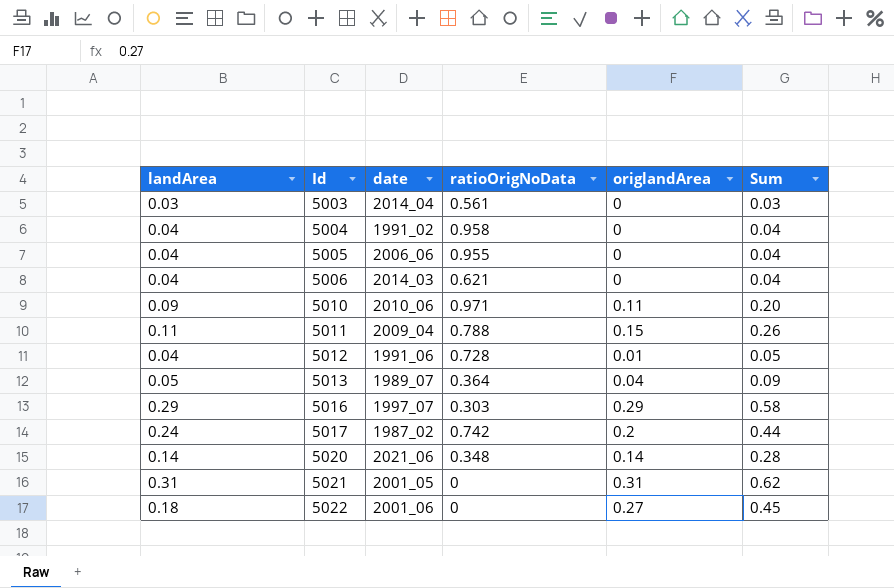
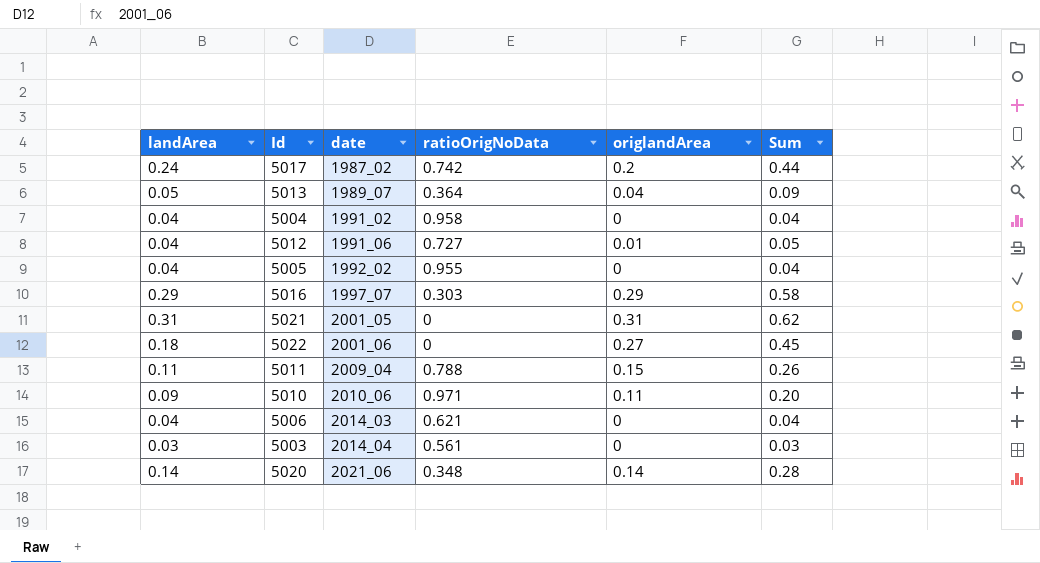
row order: Id ascending -> date ascending
5012 | ratioOrigNoData: 0.728 -> 0.727
5005 | date: 2006_06 -> 1992_02

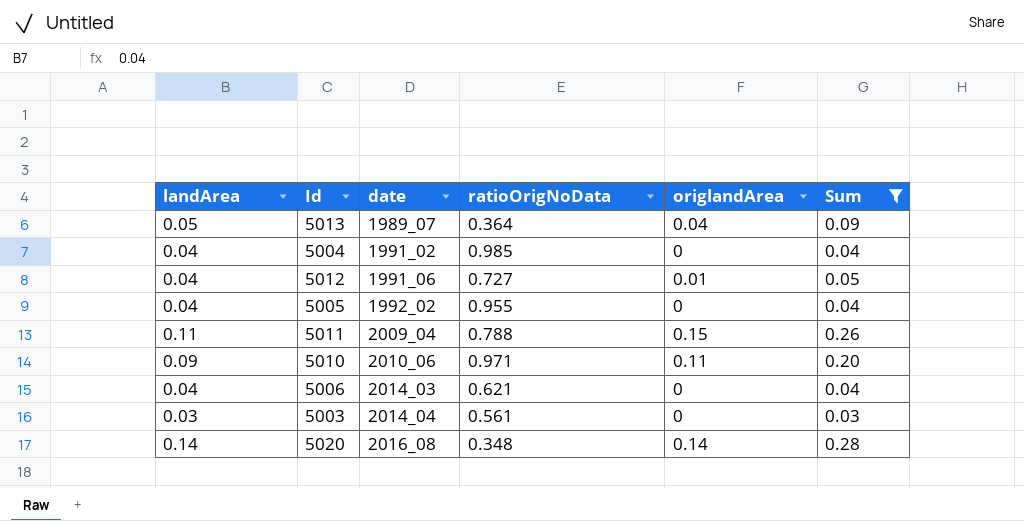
filter: none -> Sum <= 0.28
5004 | ratioOrigNoData: 0.958 -> 0.985
5020 | date: 2021_06 -> 2016_08

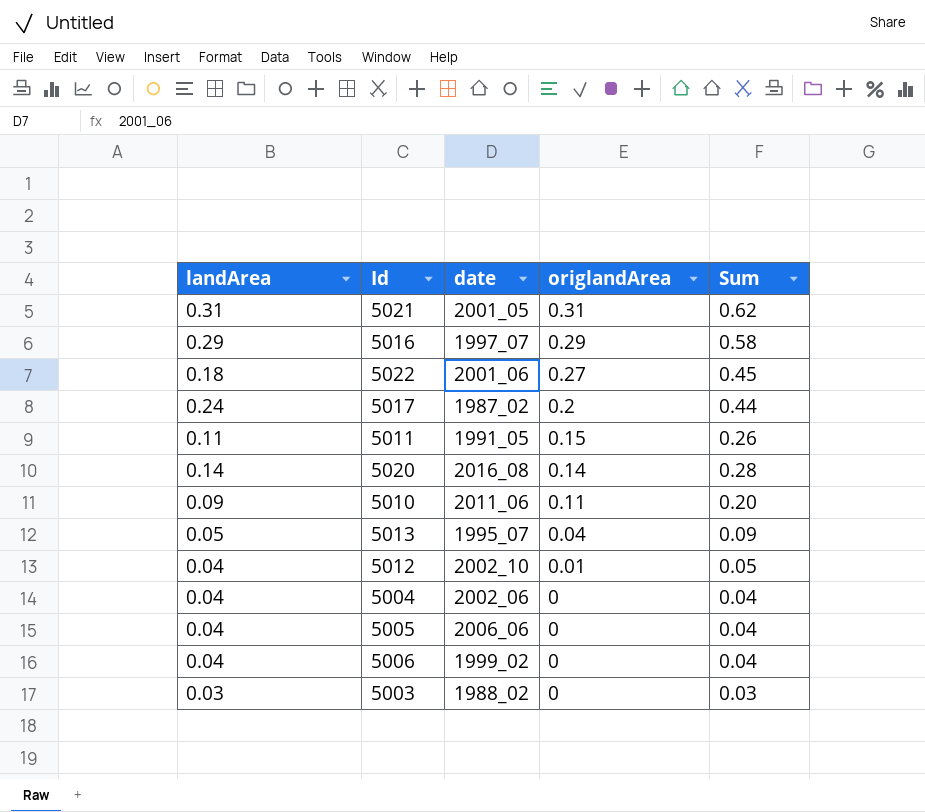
filter: Sum <= 0.28 -> none
row order: date ascending -> origlandArea descending
column ratioOrigNoData | position: 4 -> none
5011 | date: 2009_04 -> 1991_05
5010 | date: 2010_06 -> 2011_06
5013 | date: 1989_07 -> 1995_07
5012 | date: 1991_06 -> 2002_10
5004 | date: 1991_02 -> 2002_06
5005 | date: 1992_02 -> 2006_06
5006 | date: 2014_03 -> 1999_02
5003 | date: 2014_04 -> 1988_02

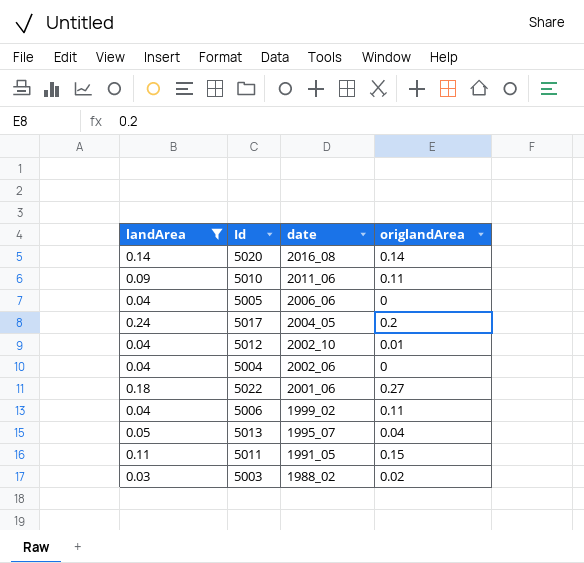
filter: none -> landArea <= 0.24
row order: origlandArea descending -> date descending
column Sum | formula: [landArea] + [origlandArea] -> none
5017 | date: 1987_02 -> 2004_05
5006 | origlandArea: 0 -> 0.11
5003 | origlandArea: 0 -> 0.02

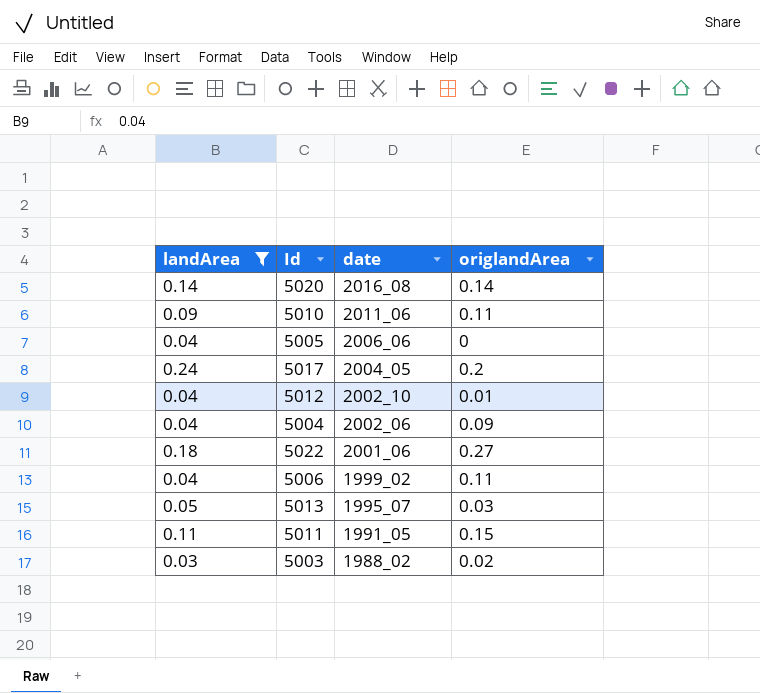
5004 | origlandArea: 0 -> 0.09
5013 | origlandArea: 0.04 -> 0.03

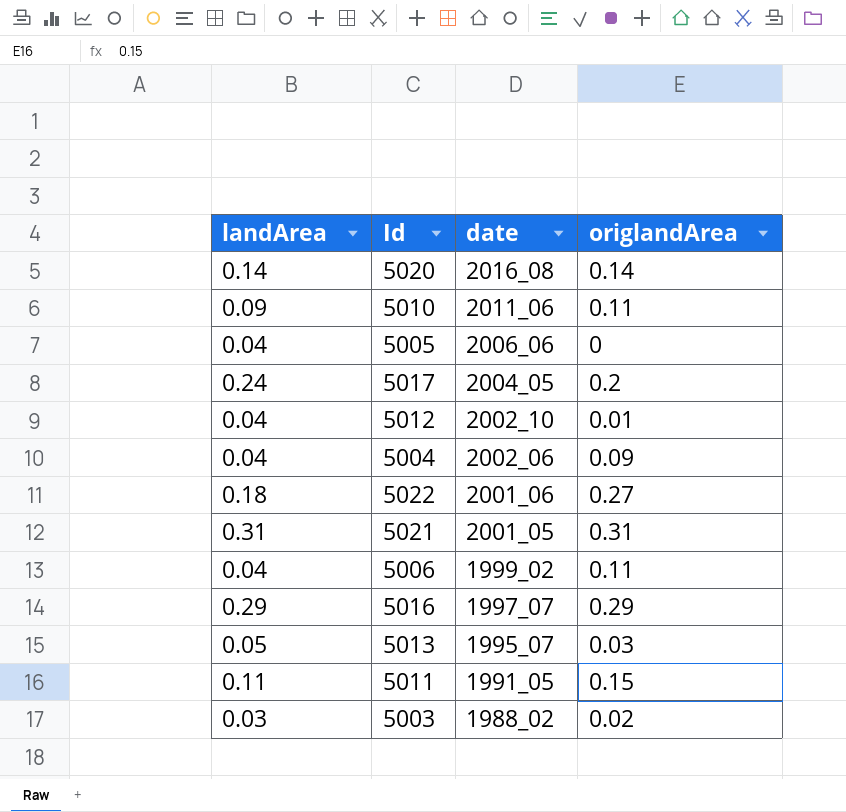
filter: landArea <= 0.24 -> none

